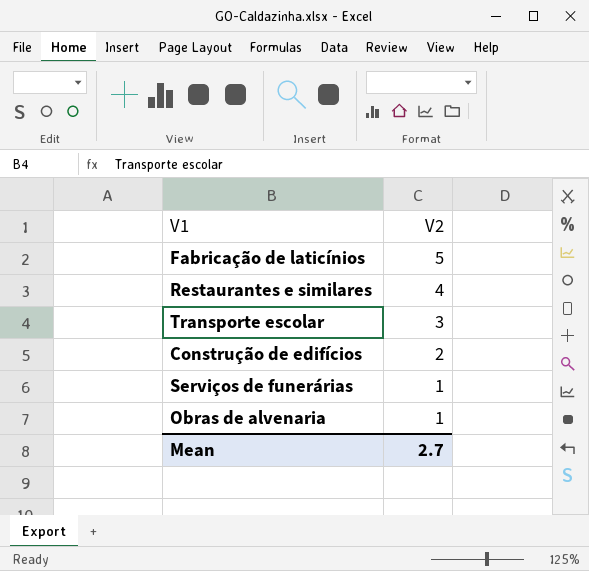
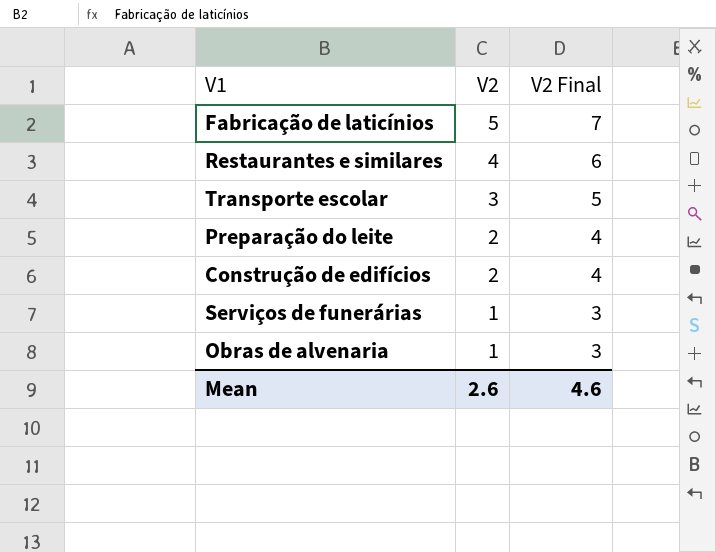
column V2 Final | formula: none -> [V2] + 2
row Preparação do leite: none -> 2 | 4
Mean | V2: 2.7 -> 2.6

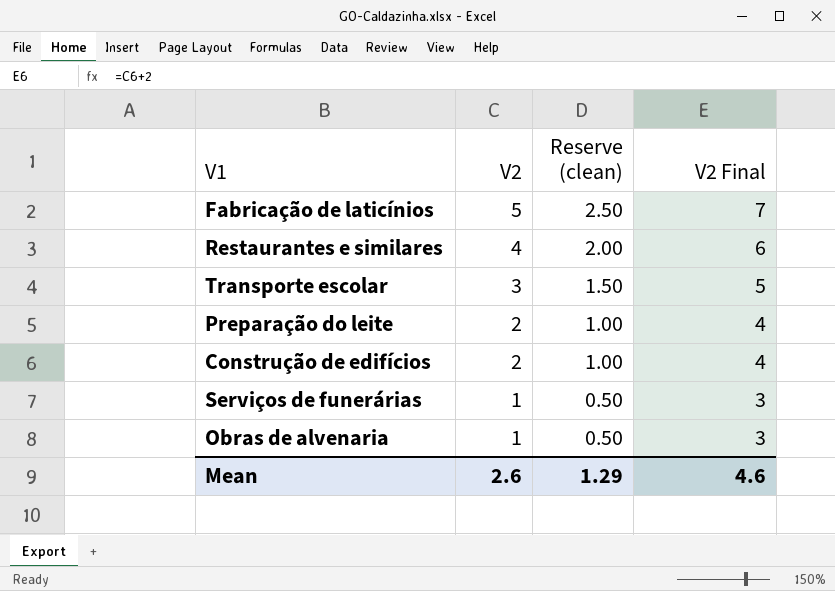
column Reserve (clean) | formula: none -> [V2] * 0.5

